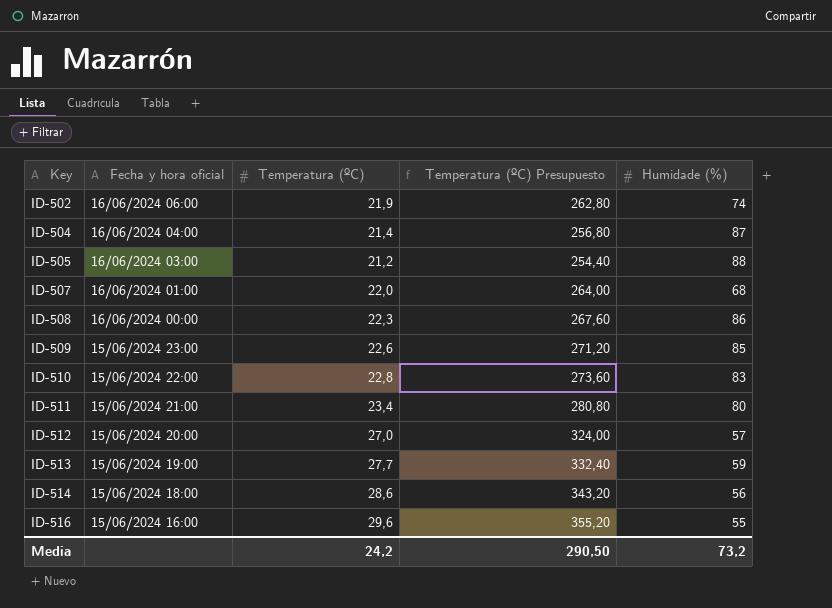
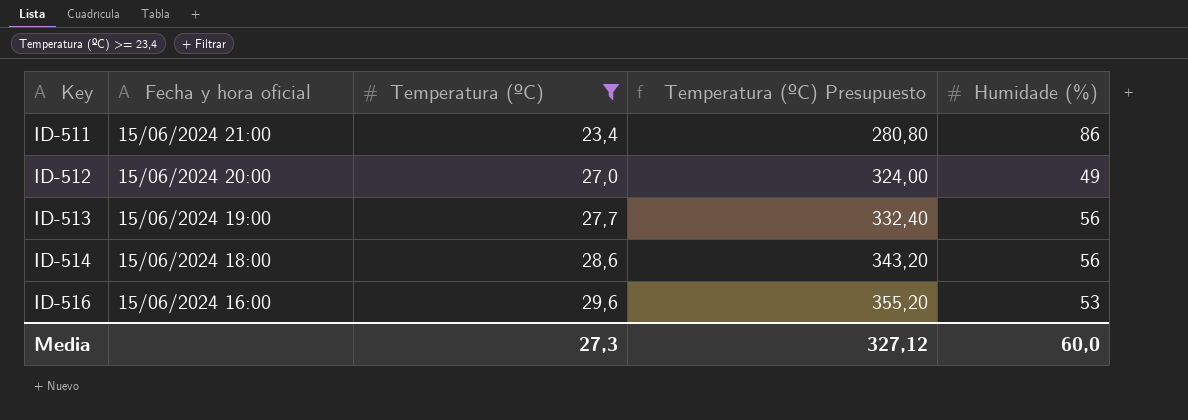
filter: none -> Temperatura (ºC) >= 23,4
ID-511 | Humidade (%): 80 -> 86
ID-512 | Humidade (%): 57 -> 49
ID-513 | Humidade (%): 59 -> 56
ID-516 | Humidade (%): 55 -> 53
Media | Temperatura (ºC): 24,2 -> 27,3
Media | Temperatura (ºC) Presupuesto: 290,50 -> 327,12
Media | Humidade (%): 73,2 -> 60,0

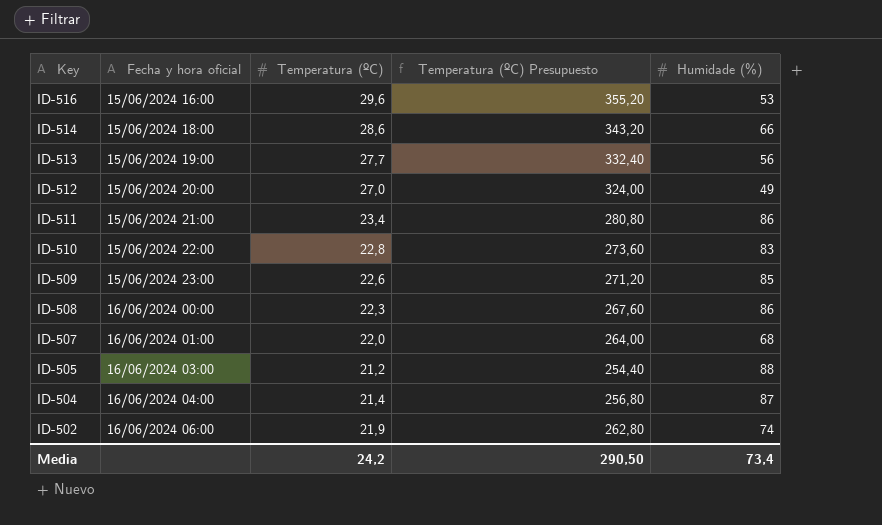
filter: Temperatura (ºC) >= 23,4 -> none
row order: Key ascending -> Key descending
ID-514 | Humidade (%): 56 -> 66
Media | Temperatura (ºC): 27,3 -> 24,2
Media | Temperatura (ºC) Presupuesto: 327,12 -> 290,50
Media | Humidade (%): 60,0 -> 73,4

